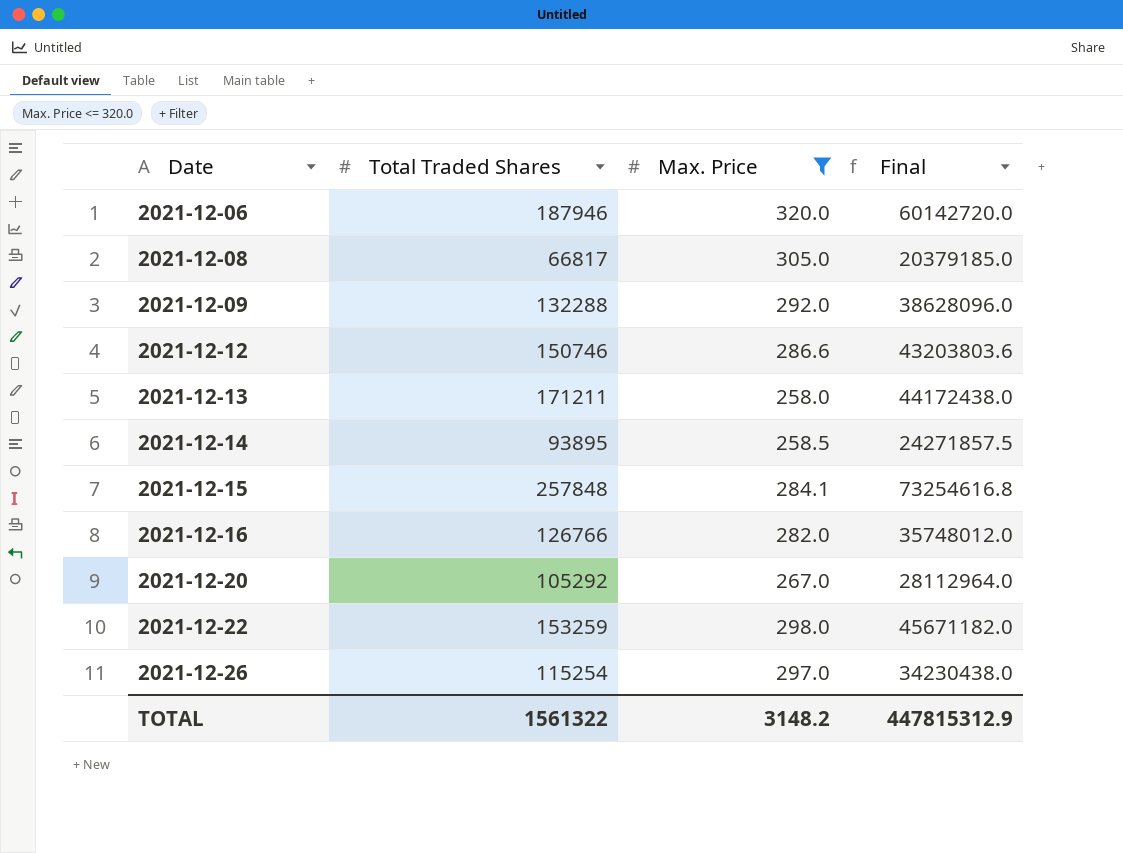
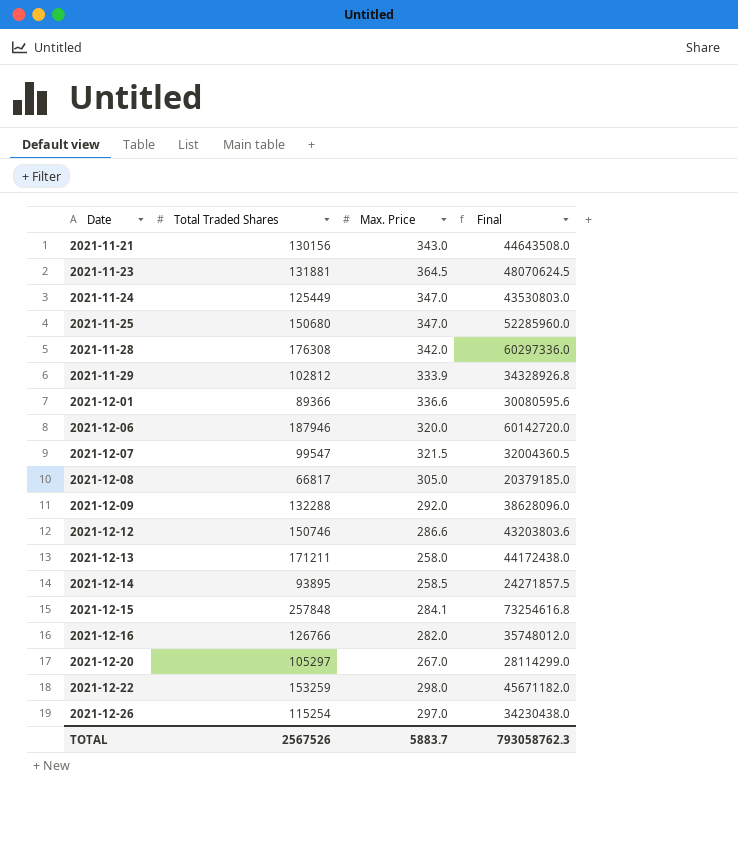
filter: Max. Price <= 320.0 -> none
2021-12-20 | Total Traded Shares: 105292 -> 105297
2021-12-20 | Final: 28112964.0 -> 28114299.0
TOTAL | Total Traded Shares: 1561322 -> 2567526
TOTAL | Max. Price: 3148.2 -> 5883.7
TOTAL | Final: 447815312.9 -> 793058762.3

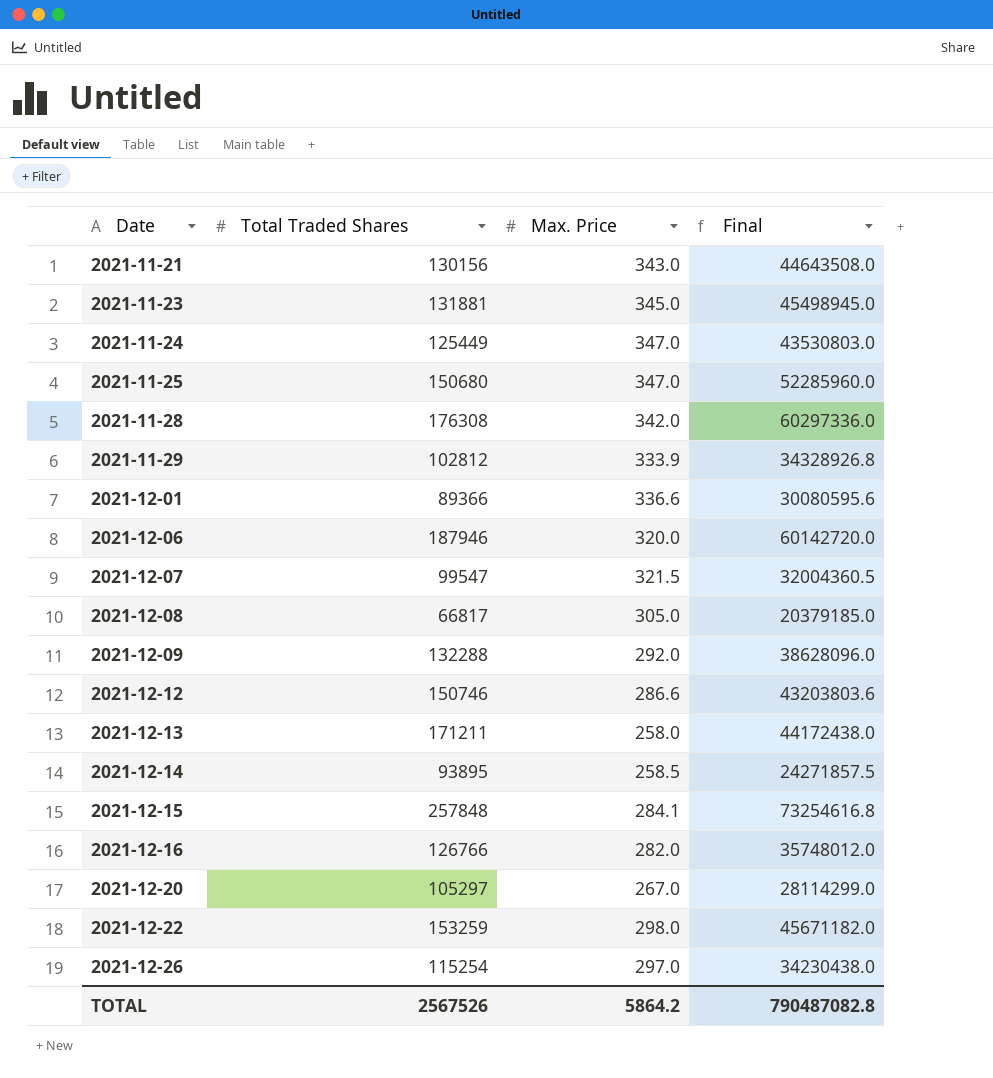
2021-11-23 | Max. Price: 364.5 -> 345.0
2021-11-23 | Final: 48070624.5 -> 45498945.0
TOTAL | Max. Price: 5883.7 -> 5864.2
TOTAL | Final: 793058762.3 -> 790487082.8

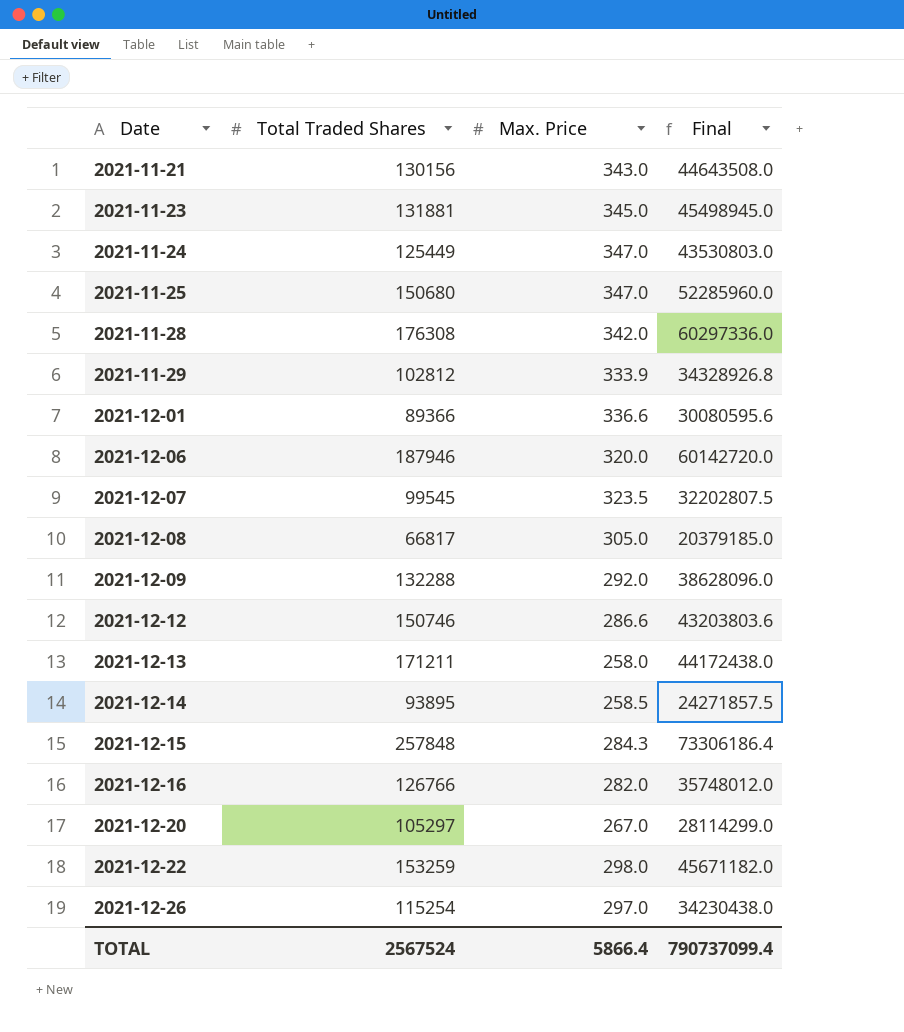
2021-12-07 | Total Traded Shares: 99547 -> 99545
2021-12-07 | Max. Price: 321.5 -> 323.5
2021-12-07 | Final: 32004360.5 -> 32202807.5
2021-12-15 | Max. Price: 284.1 -> 284.3
2021-12-15 | Final: 73254616.8 -> 73306186.4
TOTAL | Total Traded Shares: 2567526 -> 2567524
TOTAL | Max. Price: 5864.2 -> 5866.4
TOTAL | Final: 790487082.8 -> 790737099.4

